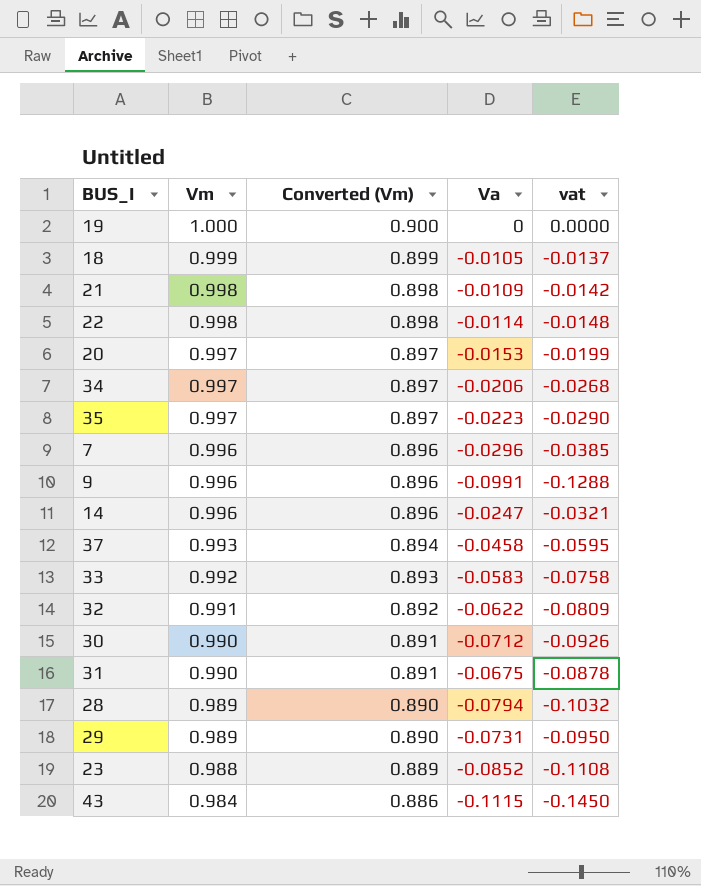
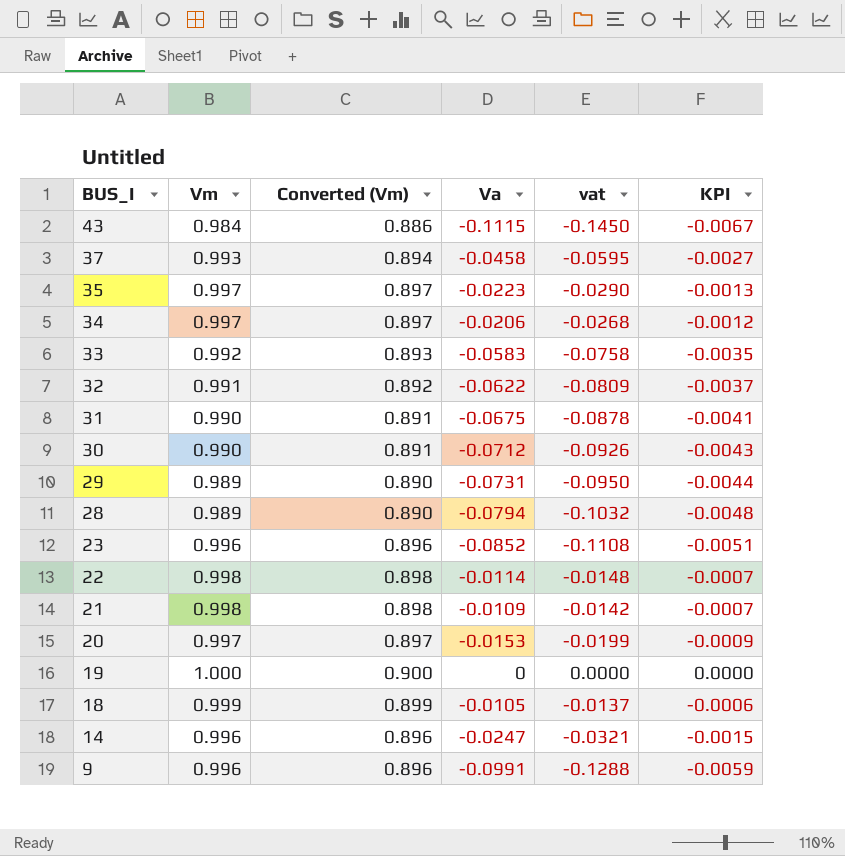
row order: Vm descending -> BUS_I descending
column KPI | formula: none -> [Va] * 0.06
row 7: 0.996 | 0.896 | -0.0296 | -0.0385 -> none
23 | Vm: 0.988 -> 0.996
23 | Converted (Vm): 0.889 -> 0.896

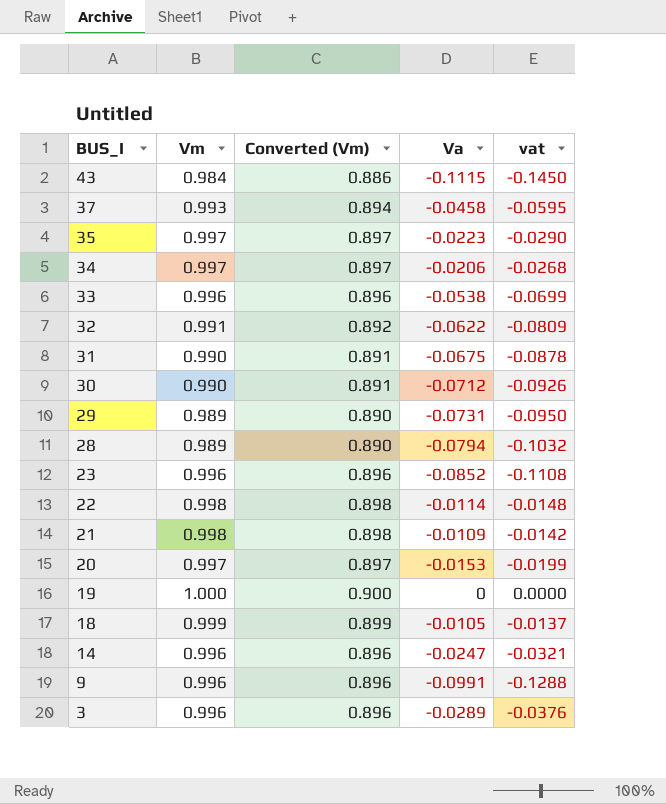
column KPI | formula: [Va] * 0.06 -> none
33 | Vm: 0.992 -> 0.996
33 | Converted (Vm): 0.893 -> 0.896
33 | Va: -0.0583 -> -0.0538
33 | vat: -0.0758 -> -0.0699
row 3: none -> 0.996 | 0.896 | -0.0289 | -0.0376

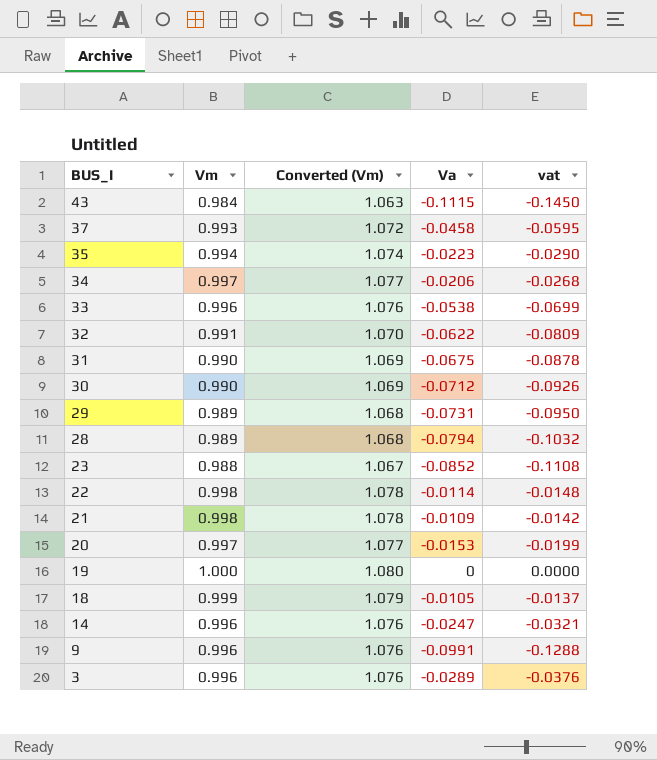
column Converted (Vm) | formula: [Vm] * 0.9 -> [Vm] * 1.08
35 | Vm: 0.997 -> 0.994
23 | Vm: 0.996 -> 0.988

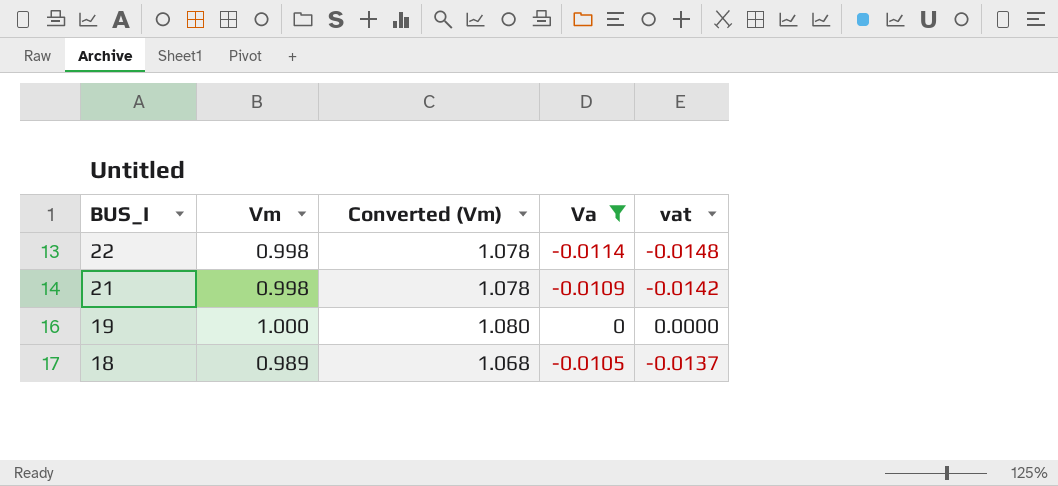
filter: none -> Va >= -0.0114
18 | Vm: 0.999 -> 0.989
18 | Converted (Vm): 1.079 -> 1.068

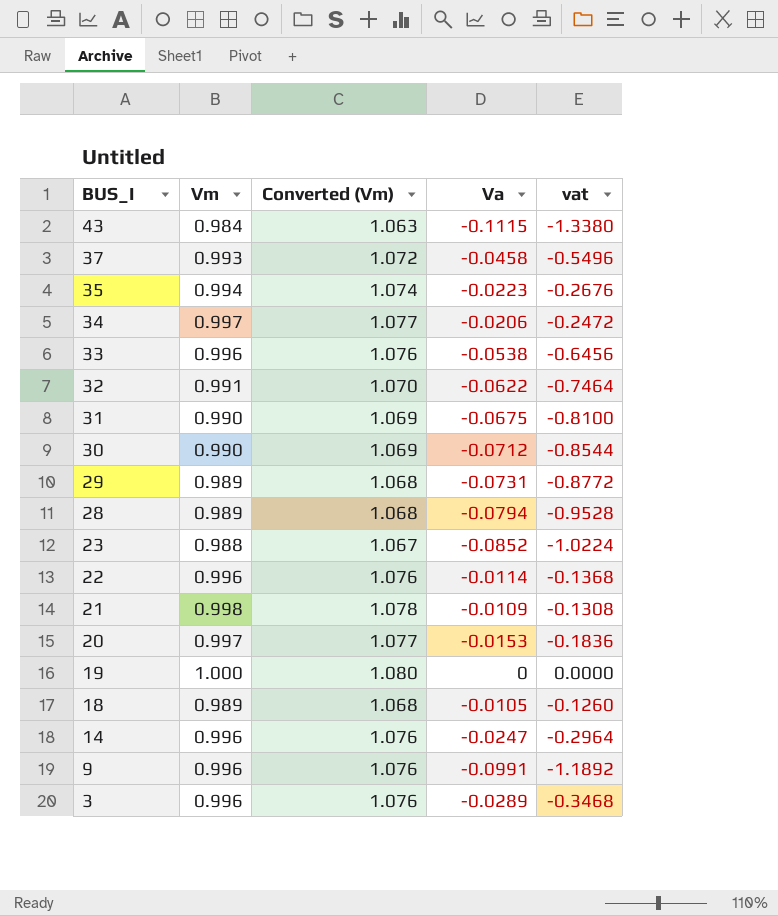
filter: Va >= -0.0114 -> none
column vat | formula: [Va] * 1.3 -> [Va] * 12
22 | Vm: 0.998 -> 0.996
22 | Converted (Vm): 1.078 -> 1.076

